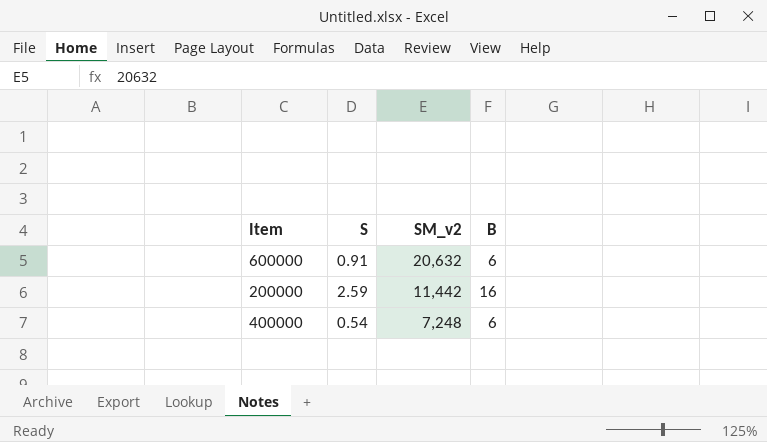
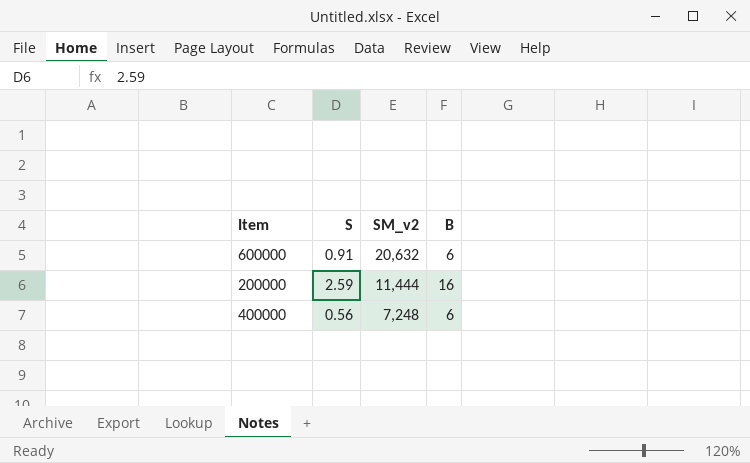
200000 | SM_v2: 11,442 -> 11,444
400000 | S: 0.54 -> 0.56

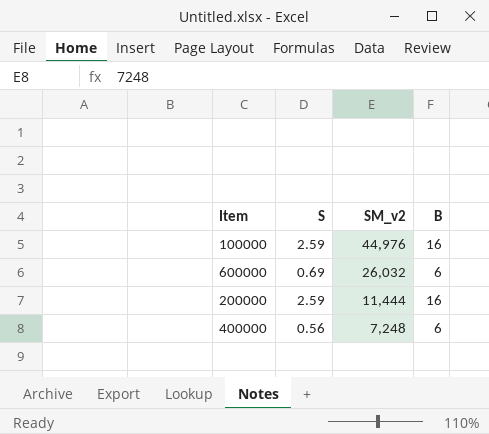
row 100000: none -> 2.59 | 44,976 | 16
600000 | S: 0.91 -> 0.69
600000 | SM_v2: 20,632 -> 26,032

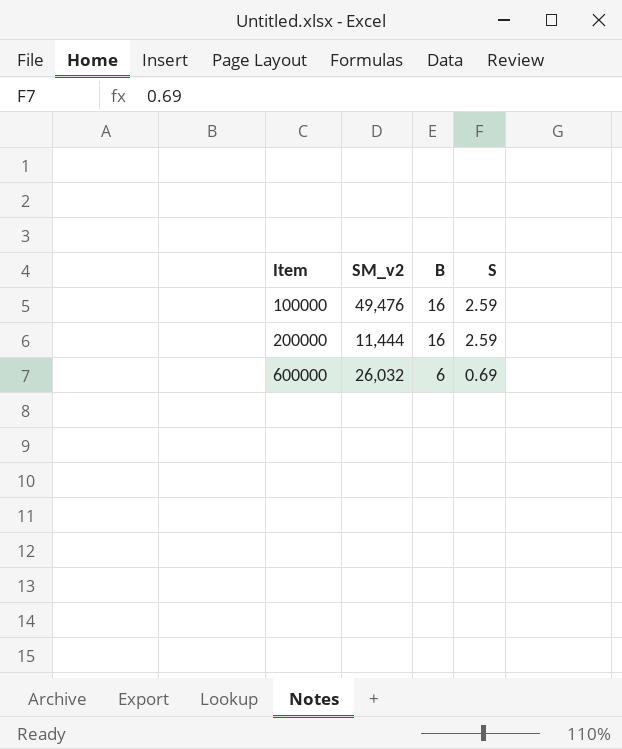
row order: SM_v2 descending -> Item ascending
column S | position: 2 -> 4
row 400000: 0.56 | 7,248 | 6 -> none
100000 | SM_v2: 44,976 -> 49,476

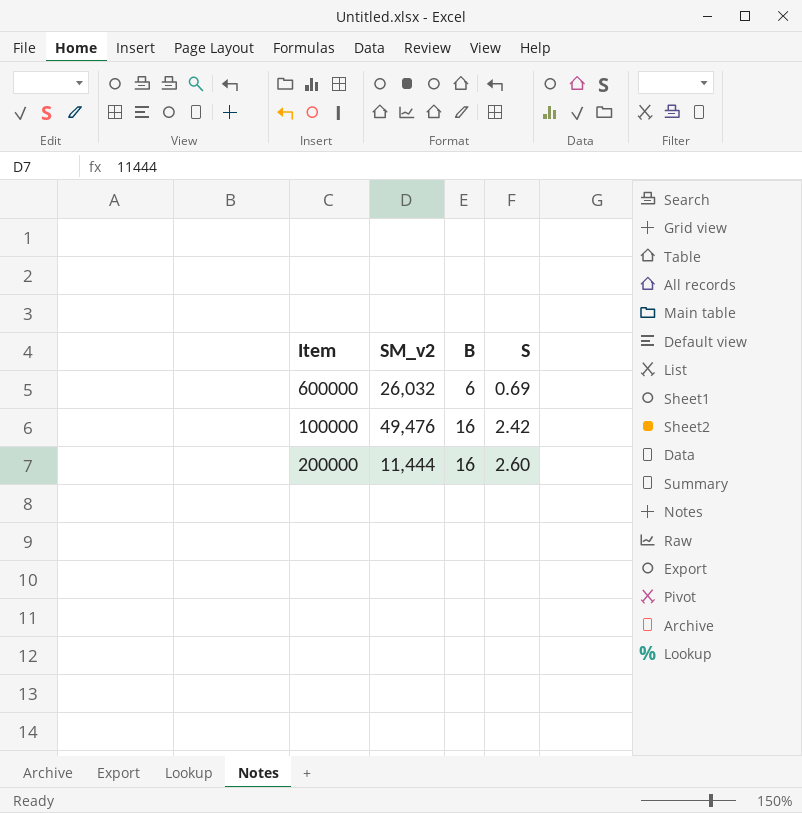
row order: Item ascending -> B ascending
100000 | S: 2.59 -> 2.42
200000 | S: 2.59 -> 2.60

